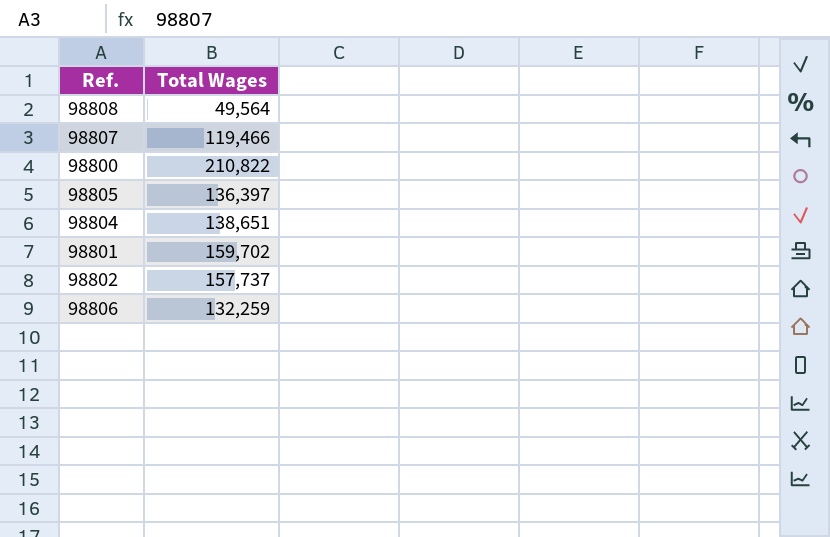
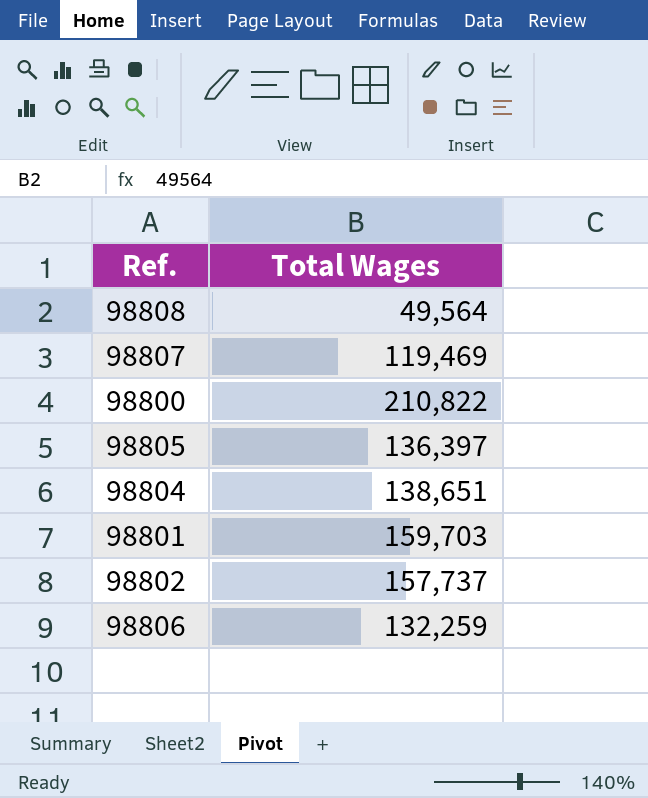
98807 | Total Wages: 119,466 -> 119,469
98801 | Total Wages: 159,702 -> 159,703

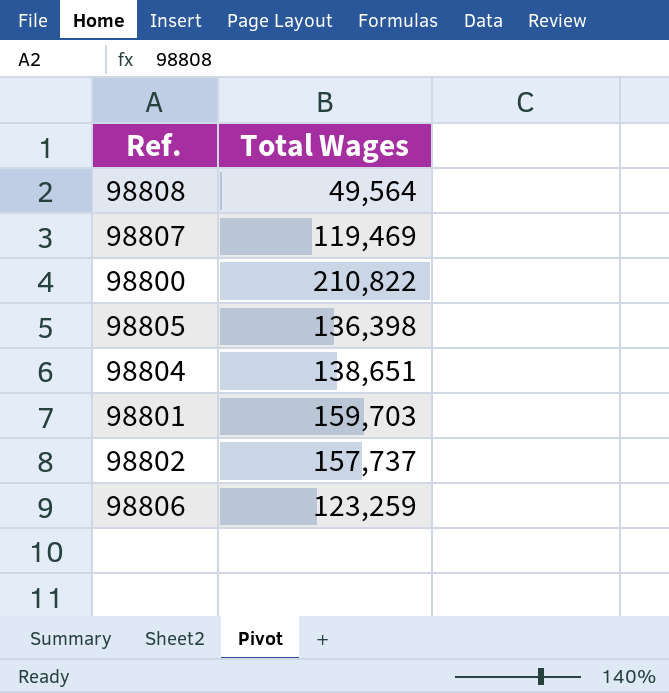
98805 | Total Wages: 136,397 -> 136,398
98806 | Total Wages: 132,259 -> 123,259

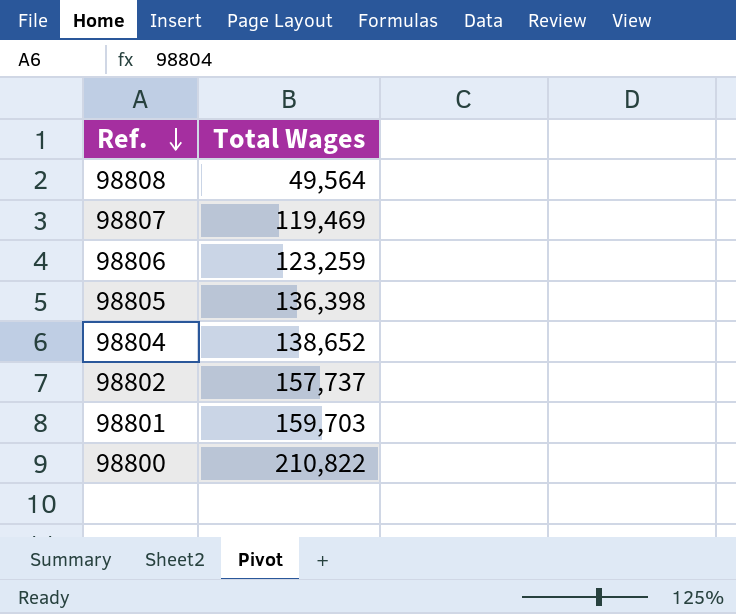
row order: none -> Ref. descending
98804 | Total Wages: 138,651 -> 138,652

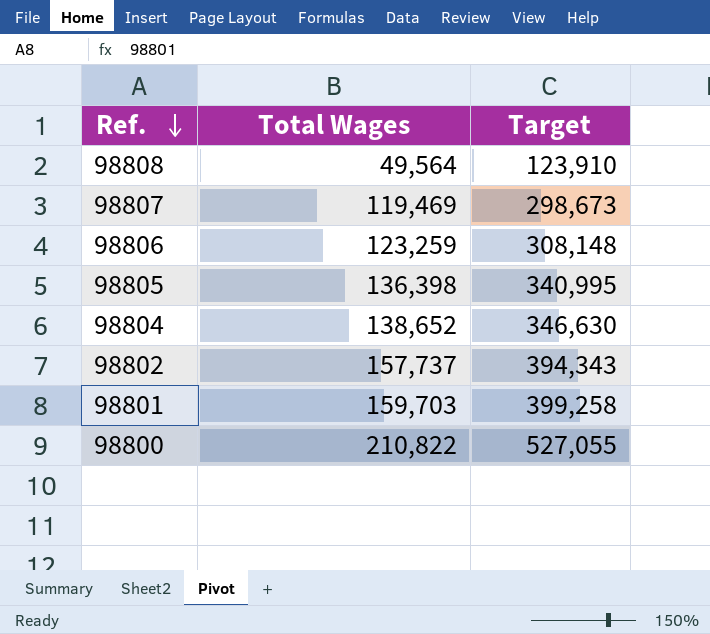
column Target | formula: none -> [Total Wages] * 2.5

